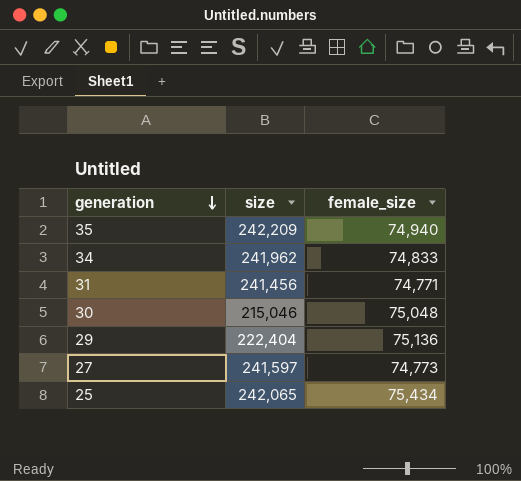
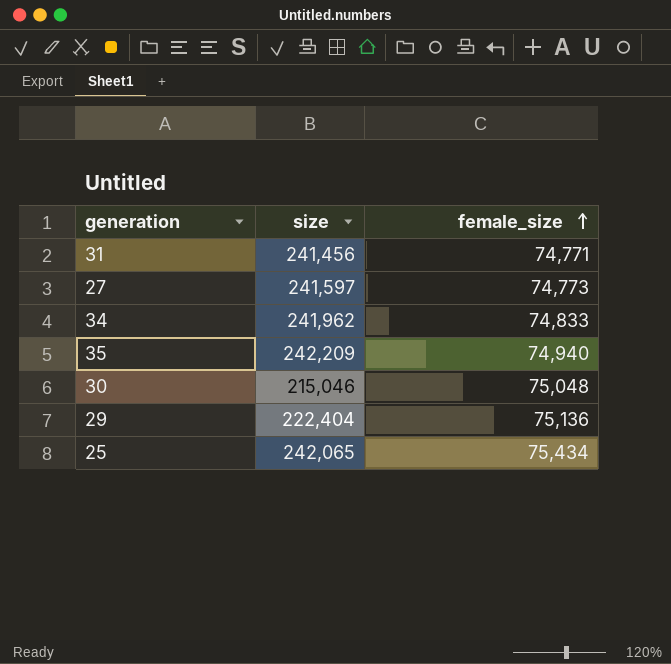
row order: generation descending -> female_size ascending

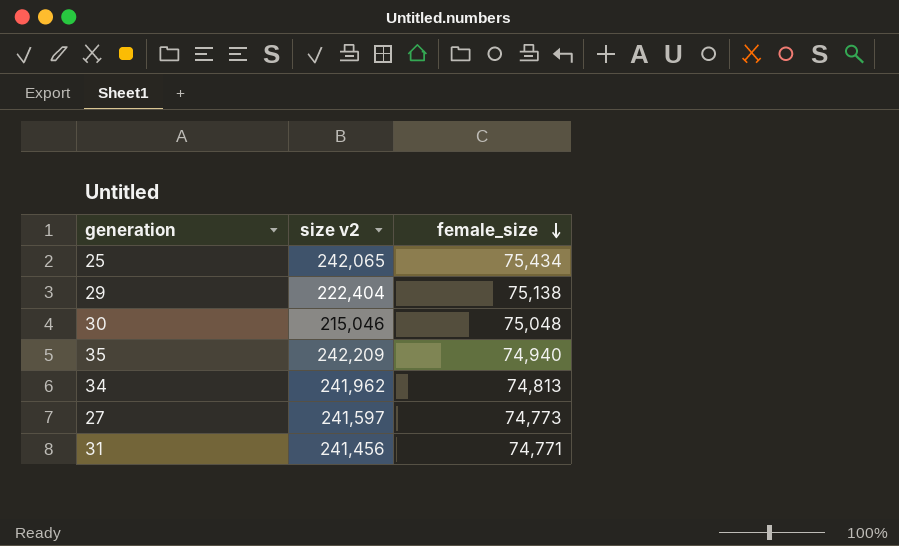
row order: female_size ascending -> female_size descending
column name: size -> size v2
29 | female_size: 75,136 -> 75,138
34 | female_size: 74,833 -> 74,813

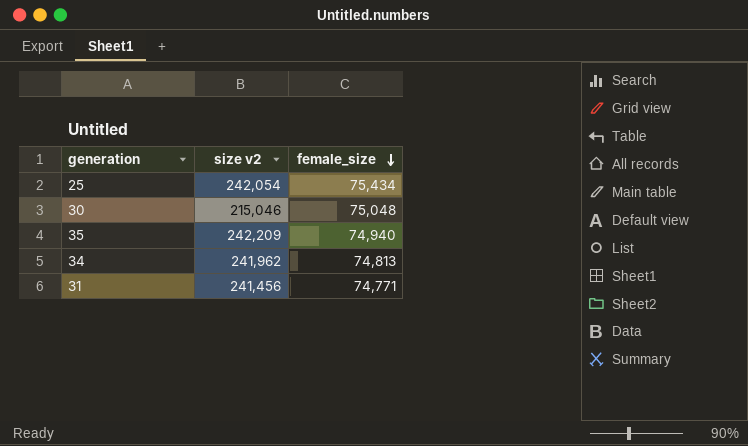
row 29: 222,404 | 75,138 -> none
row 27: 241,597 | 74,773 -> none
25 | size v2: 242,065 -> 242,054

